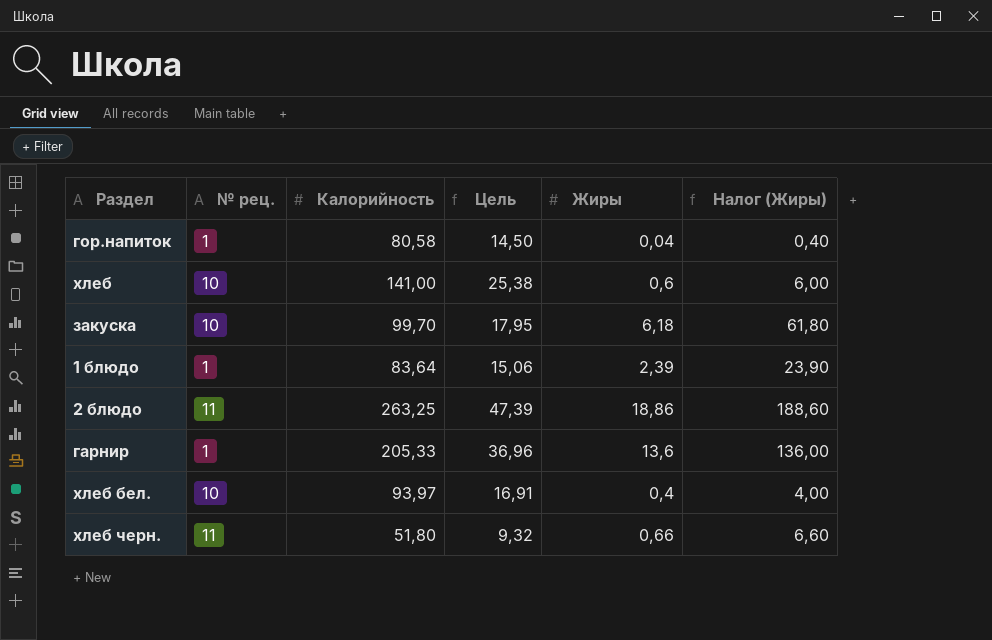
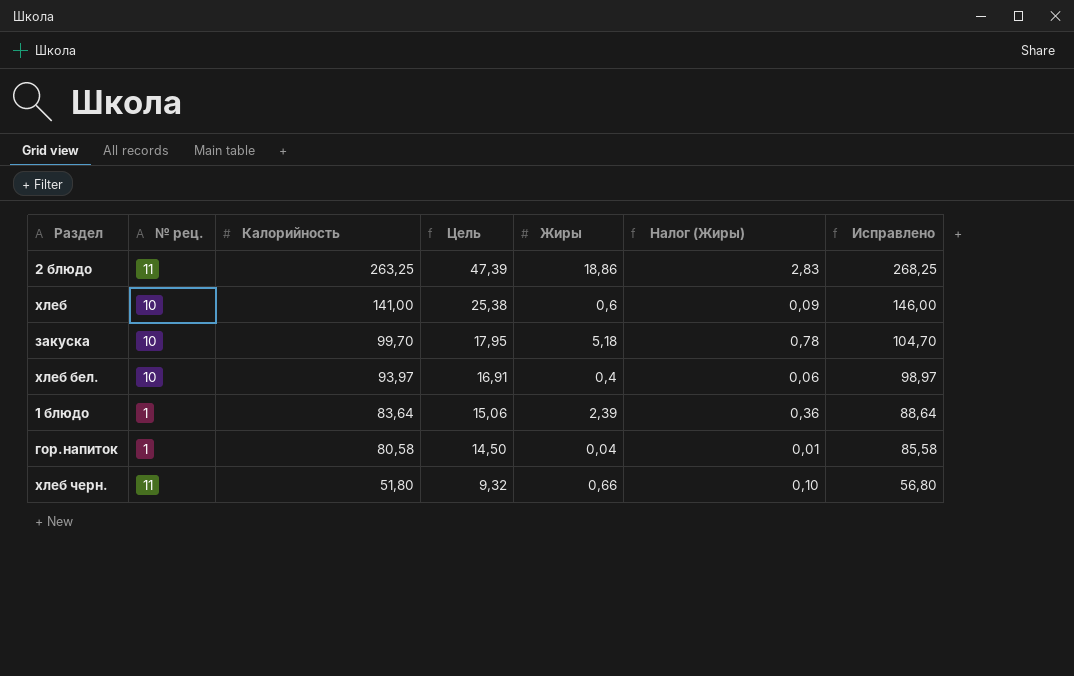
row order: none -> Калорийность descending
column Налог (Жиры) | formula: [Жиры] * 10 -> [Жиры] * 0,15
column Исправлено | formula: none -> [Калорийность] + 5
row гарнир: 1 | 205,33 | 36,96 | 13,6 | 136,00 -> none
закуска | Жиры: 6,18 -> 5,18

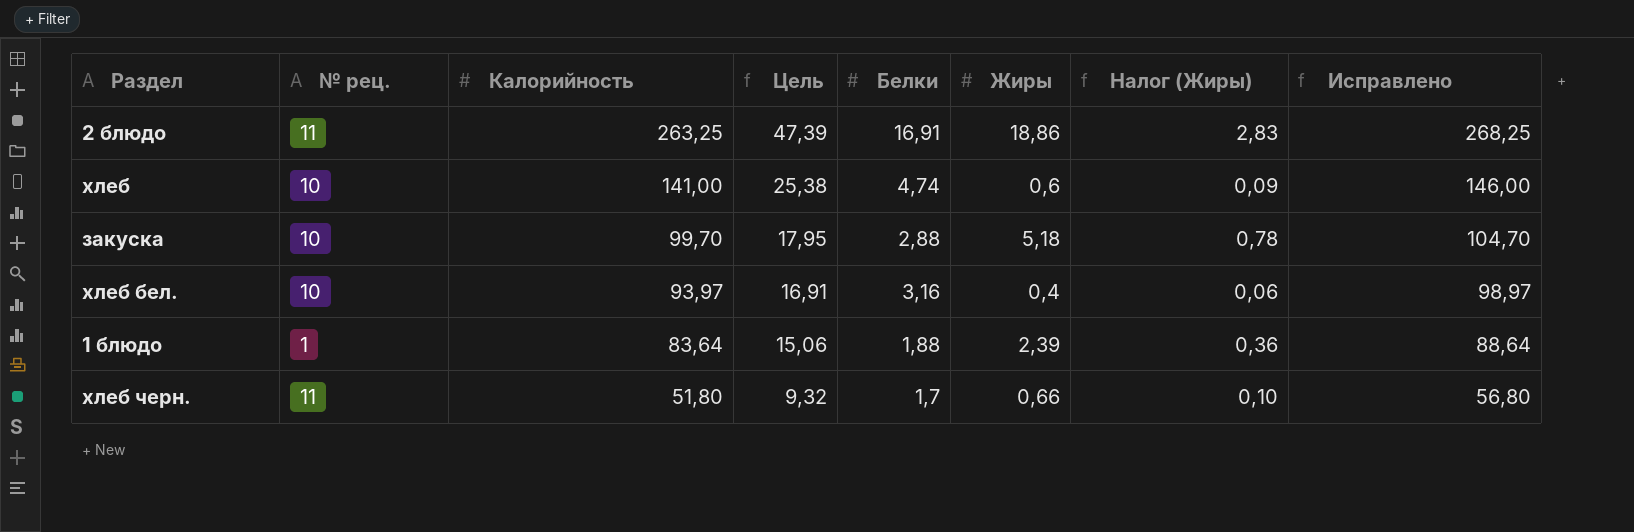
column Белки | position: none -> 5
row гор.напиток: 1 | 80,58 | 14,50 | 0,04 | 0,01 | 85,58 -> none

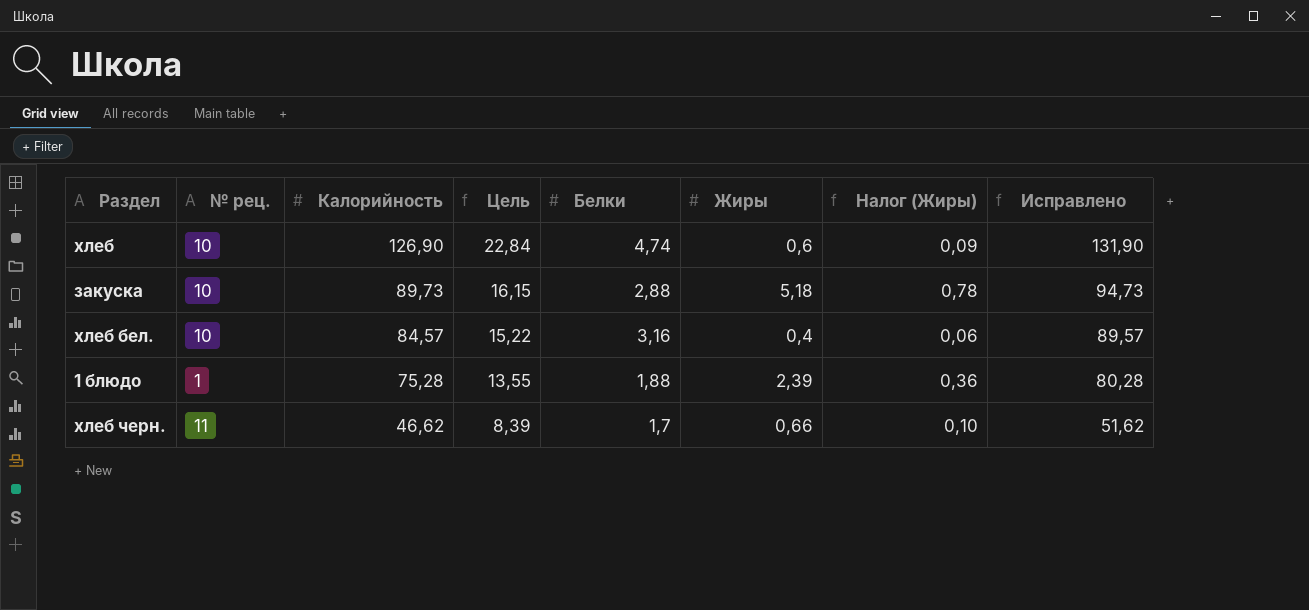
row 2 блюдо: 11 | 263,25 | 47,39 | 16,91 | 18,86 | 2,83 | 268,25 -> none
хлеб | Калорийность: 141,00 -> 126,90
хлеб | Цель: 25,38 -> 22,84
хлеб | Исправлено: 146,00 -> 131,90
закуска | Калорийность: 99,70 -> 89,73
закуска | Цель: 17,95 -> 16,15
закуска | Исправлено: 104,70 -> 94,73
хлеб бел. | Калорийность: 93,97 -> 84,57
хлеб бел. | Цель: 16,91 -> 15,22
хлеб бел. | Исправлено: 98,97 -> 89,57
1 блюдо | Калорийность: 83,64 -> 75,28
1 блюдо | Цель: 15,06 -> 13,55
1 блюдо | Исправлено: 88,64 -> 80,28
хлеб черн. | Калорийность: 51,80 -> 46,62
хлеб черн. | Цель: 9,32 -> 8,39
хлеб черн. | Исправлено: 56,80 -> 51,62

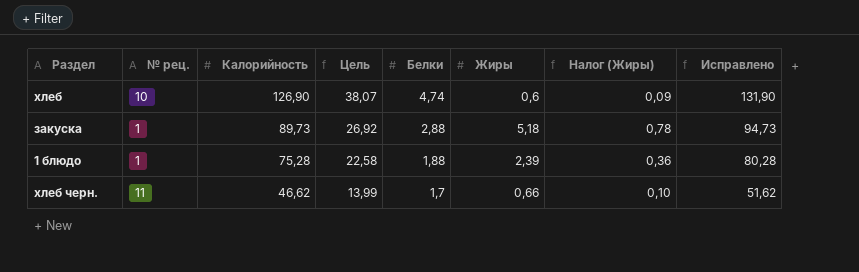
column Цель | formula: [Калорийность] * 0,18 -> [Калорийность] * 0,3
row хлеб бел.: 10 | 84,57 | 15,22 | 3,16 | 0,4 | 0,06 | 89,57 -> none
закуска | № рец.: 10 -> 1

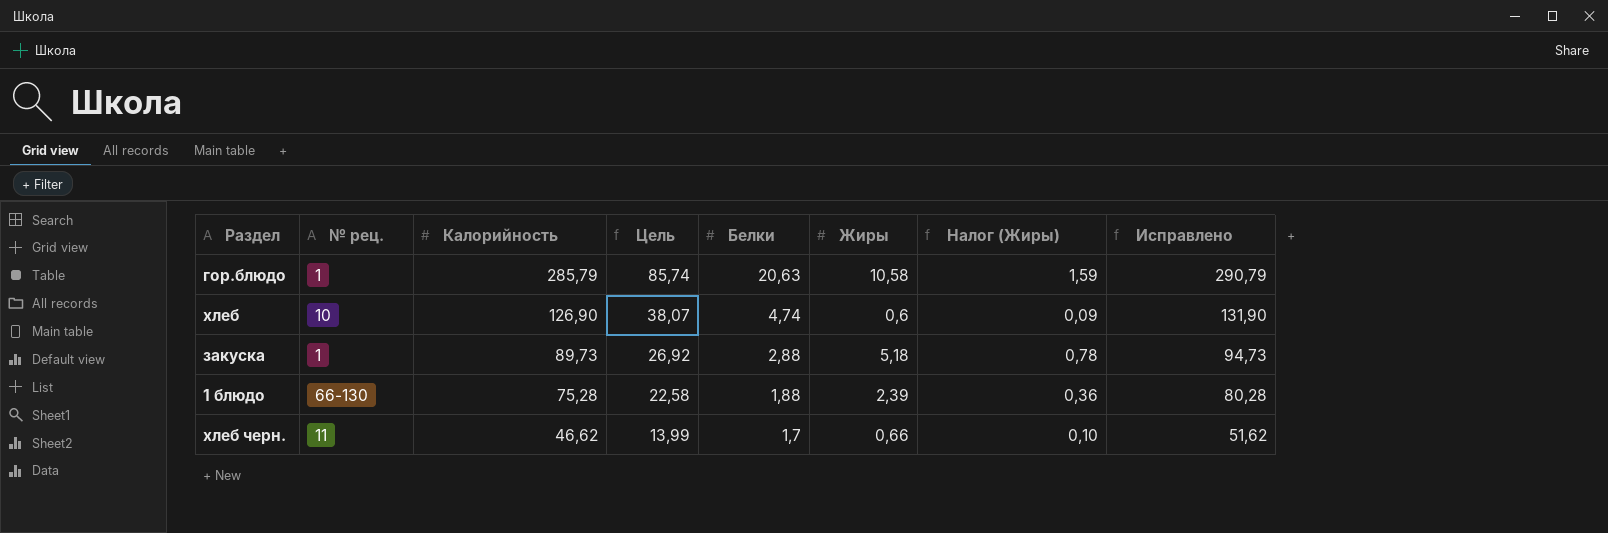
row гор.блюдо: none -> 1 | 285,79 | 85,74 | 20,63 | 10,58 | 1,59 | 290,79
1 блюдо | № рец.: 1 -> 66-130

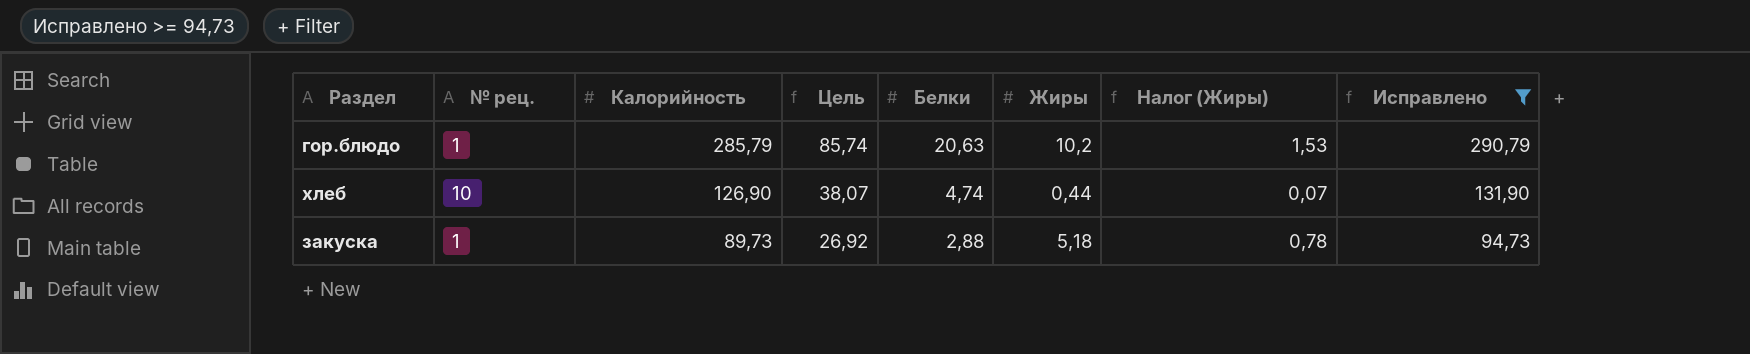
filter: none -> Исправлено >= 94,73
гор.блюдо | Жиры: 10,58 -> 10,2
гор.блюдо | Налог (Жиры): 1,59 -> 1,53
хлеб | Жиры: 0,6 -> 0,44
хлеб | Налог (Жиры): 0,09 -> 0,07

